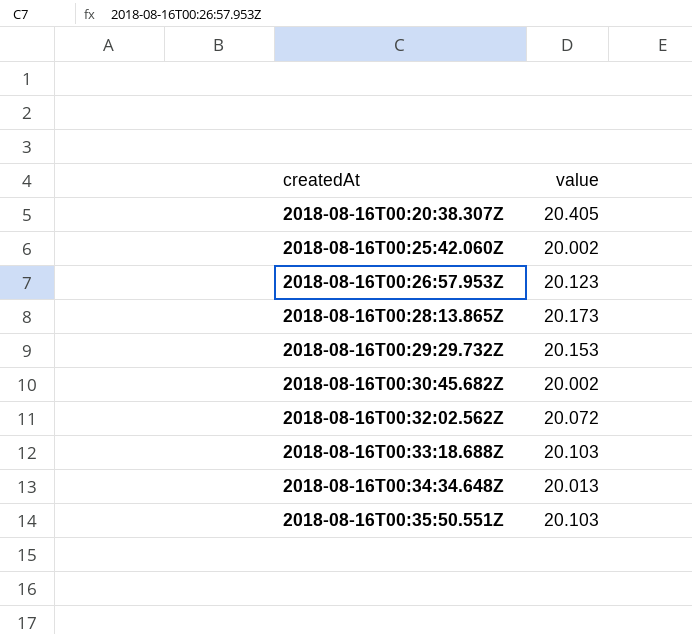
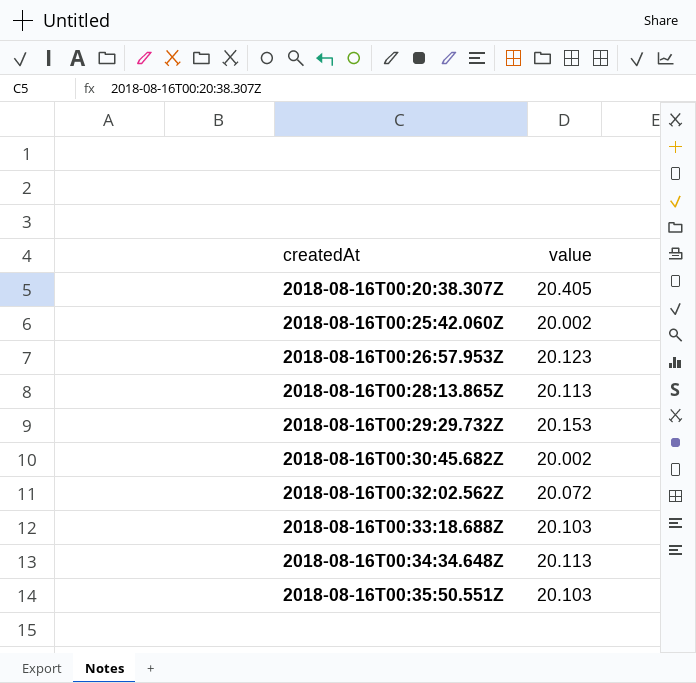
2018-08-16T00:28:13.865Z | value: 20.173 -> 20.113
2018-08-16T00:34:34.648Z | value: 20.013 -> 20.113

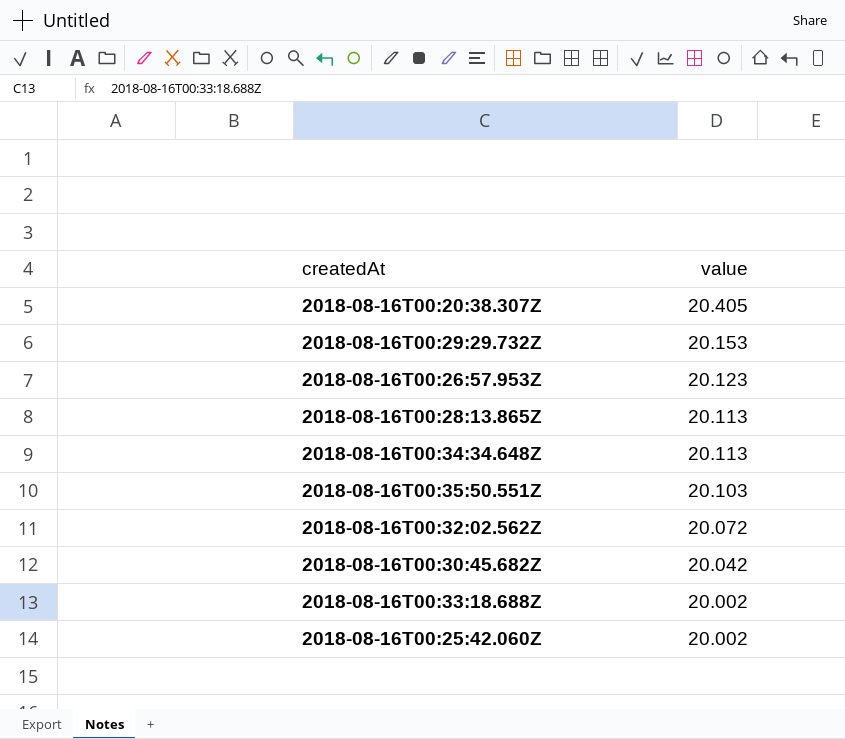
row order: createdAt ascending -> value descending
2018-08-16T00:30:45.682Z | value: 20.002 -> 20.042
2018-08-16T00:33:18.688Z | value: 20.103 -> 20.002

